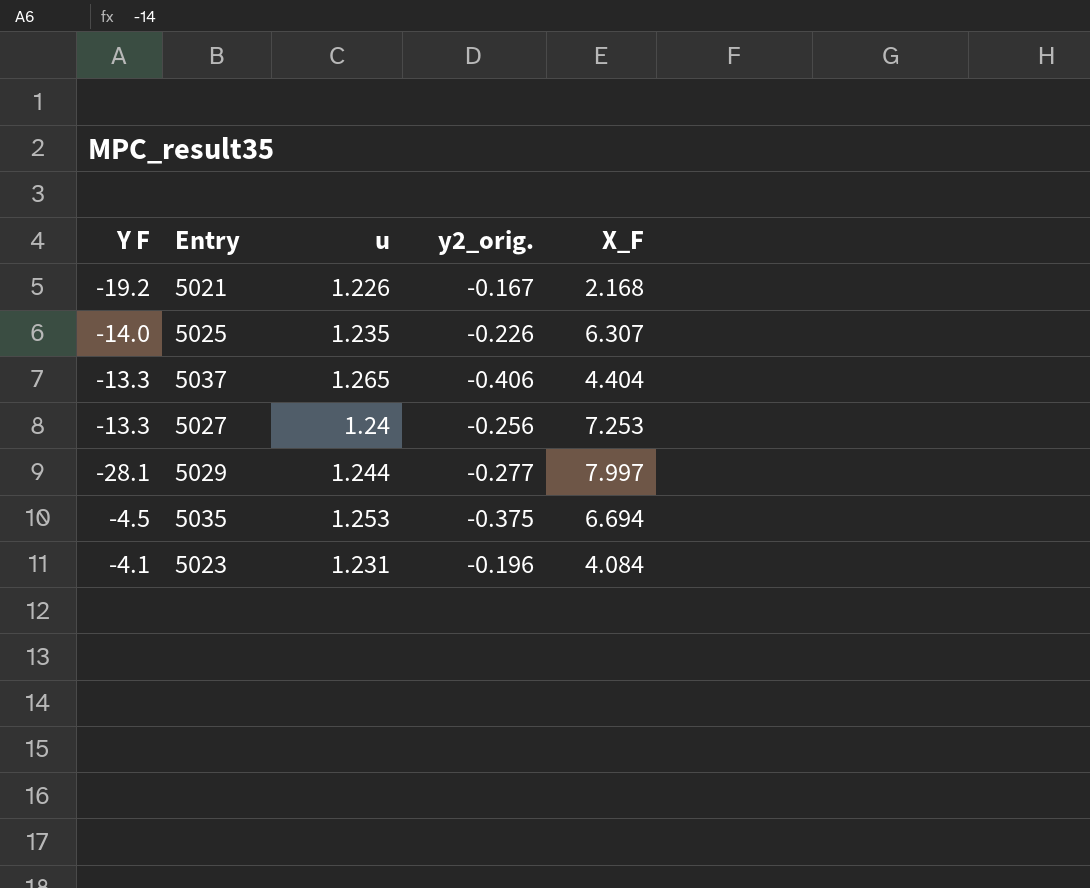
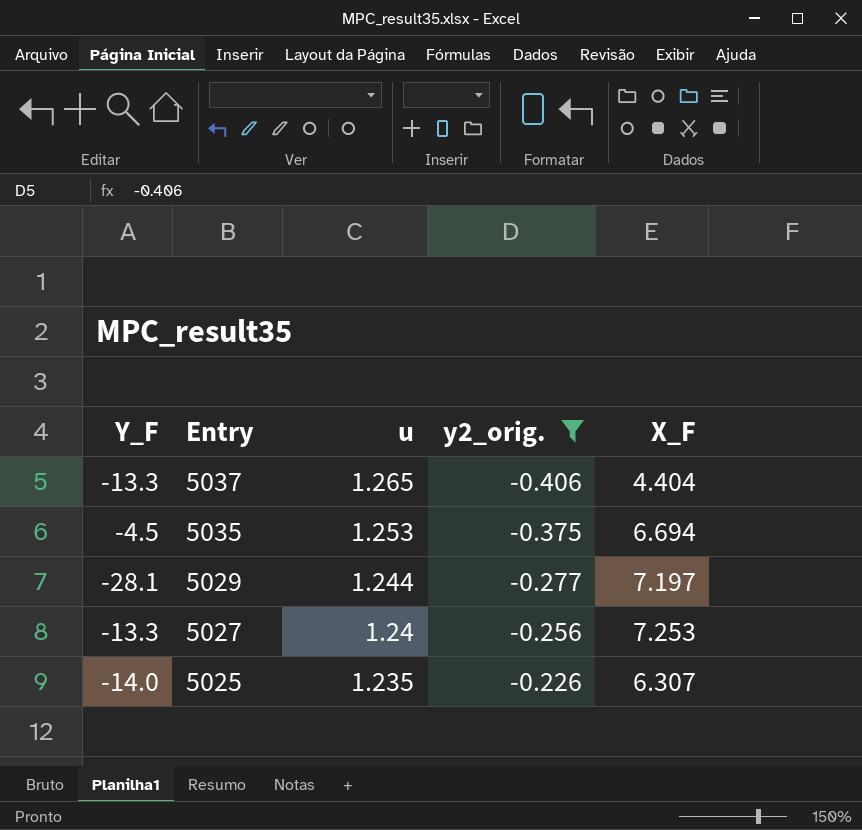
filter: none -> y2_orig. <= -0.226
row order: none -> Entry descending
column name: Y F -> Y_F
5029 | X_F: 7.997 -> 7.197

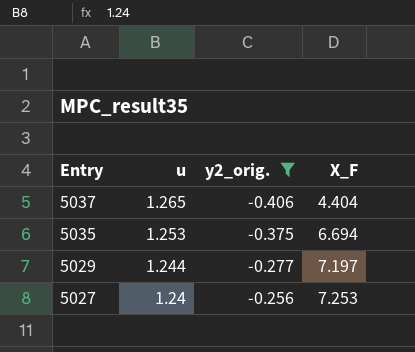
column Y_F | position: 1 -> none
row 5025: -14.0 | 1.235 | -0.226 | 6.307 -> none

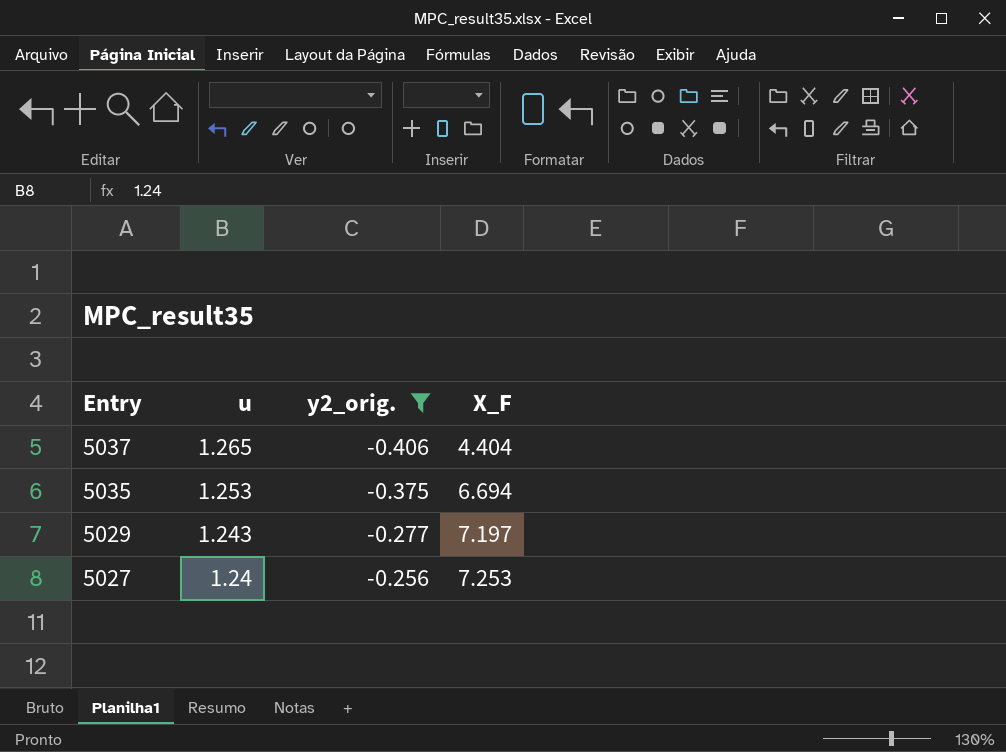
5029 | u: 1.244 -> 1.243

